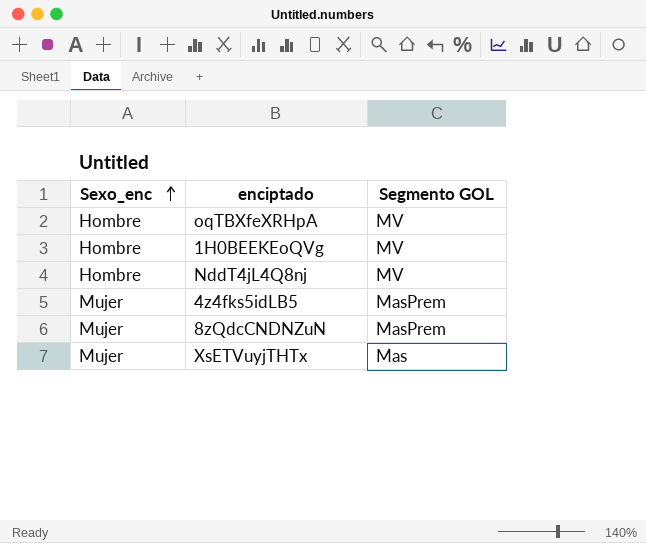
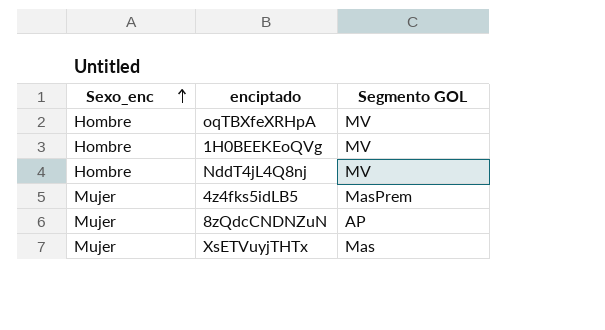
8zQdcCNDNZuN | Segmento GOL: MasPrem -> AP

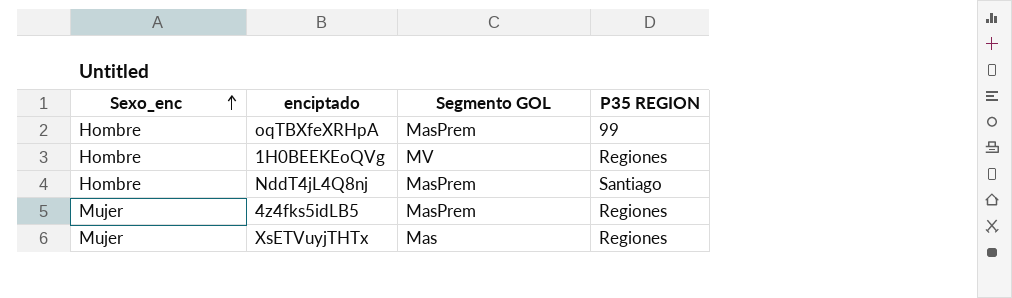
column P35 REGION | position: none -> 4
row 8zQdcCNDNZuN: Mujer | AP -> none
oqTBXfeXRHpA | Segmento GOL: MV -> MasPrem
NddT4jL4Q8nj | Segmento GOL: MV -> MasPrem

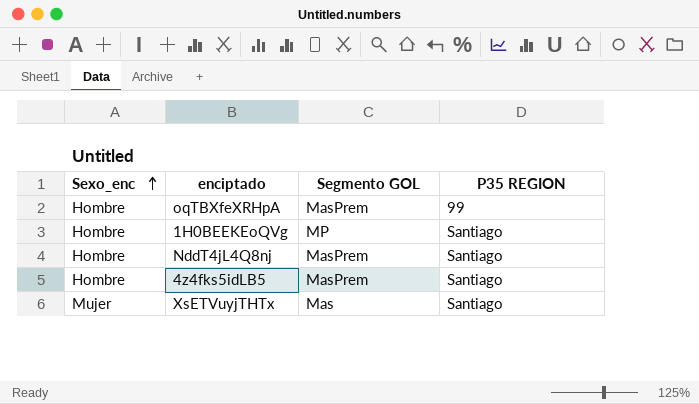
1H0BEEKEoQVg | Segmento GOL: MV -> MP
1H0BEEKEoQVg | P35 REGION: Regiones -> Santiago
4z4fks5idLB5 | Sexo_enc: Mujer -> Hombre
4z4fks5idLB5 | P35 REGION: Regiones -> Santiago
XsETVuyjTHTx | P35 REGION: Regiones -> Santiago

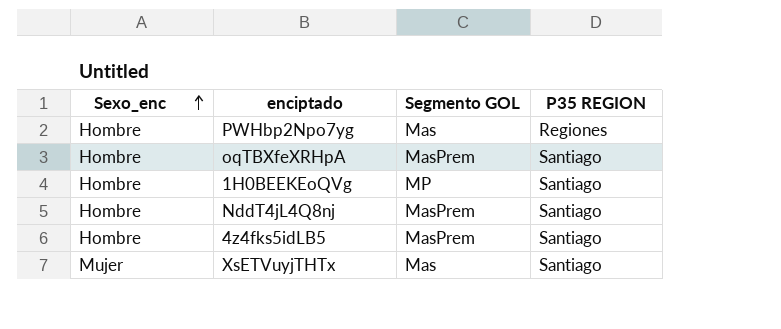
row PWHbp2Npo7yg: none -> Hombre | Mas | Regiones
oqTBXfeXRHpA | P35 REGION: 99 -> Santiago

